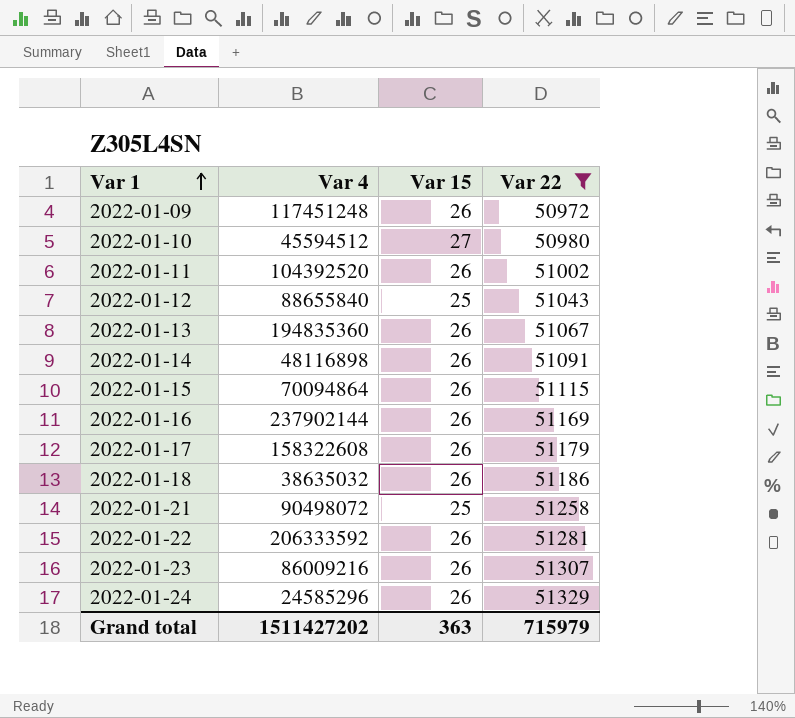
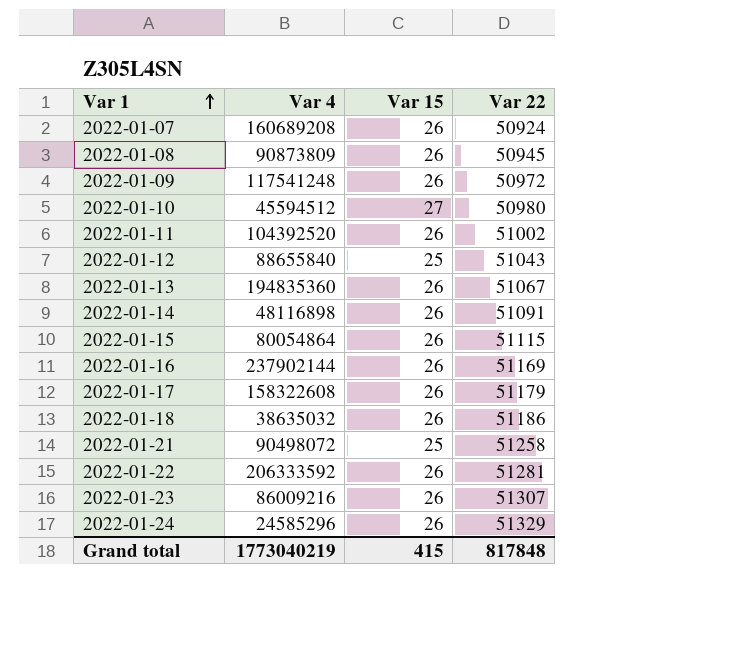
filter: Var 22 >= 50972 -> none
2022-01-09 | Var 4: 117451248 -> 117541248
2022-01-15 | Var 4: 70094864 -> 80054864
Grand total | Var 4: 1511427202 -> 1773040219
Grand total | Var 15: 363 -> 415
Grand total | Var 22: 715979 -> 817848

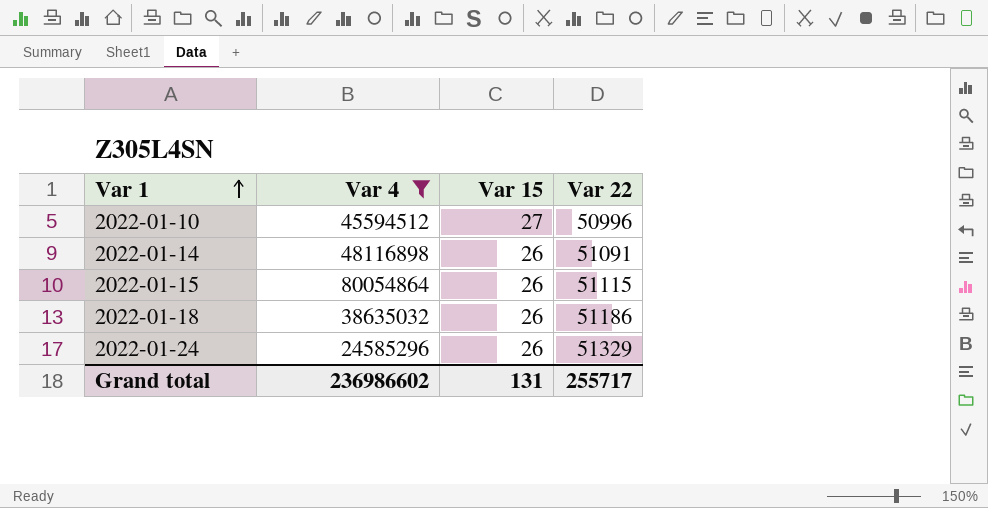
filter: none -> Var 4 <= 80054864
2022-01-10 | Var 22: 50980 -> 50996
Grand total | Var 4: 1773040219 -> 236986602
Grand total | Var 15: 415 -> 131
Grand total | Var 22: 817848 -> 255717

